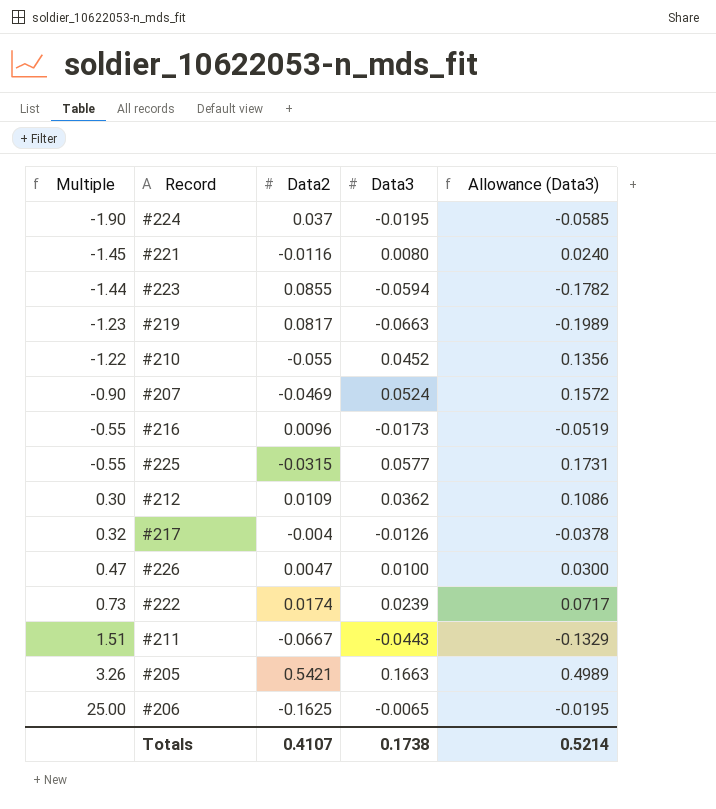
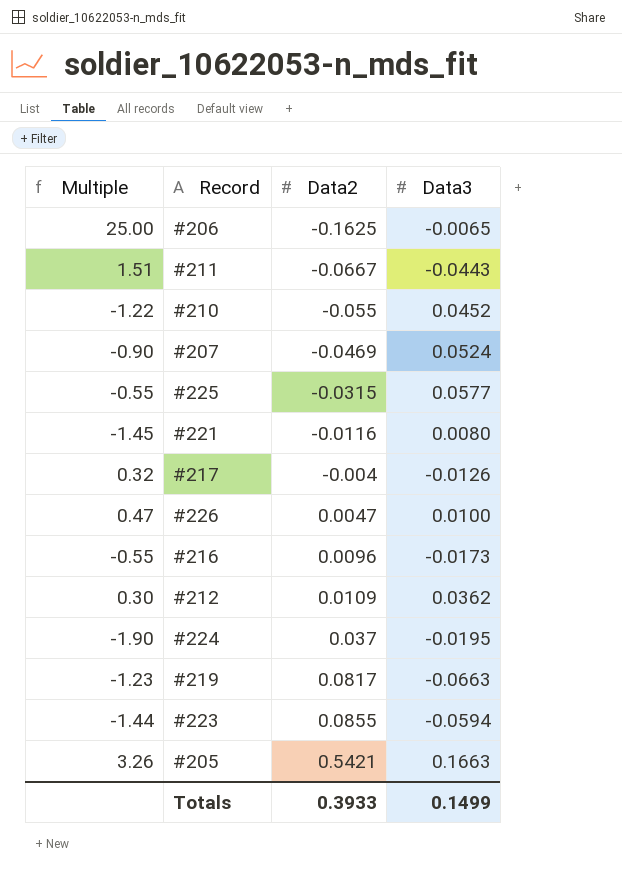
row order: Multiple ascending -> Data2 ascending
column Allowance (Data3) | formula: [Data3] * 3 -> none
row #222: 0.73 | 0.0174 | 0.0239 | 0.0717 -> none
Totals | Data2: 0.4107 -> 0.3933
Totals | Data3: 0.1738 -> 0.1499

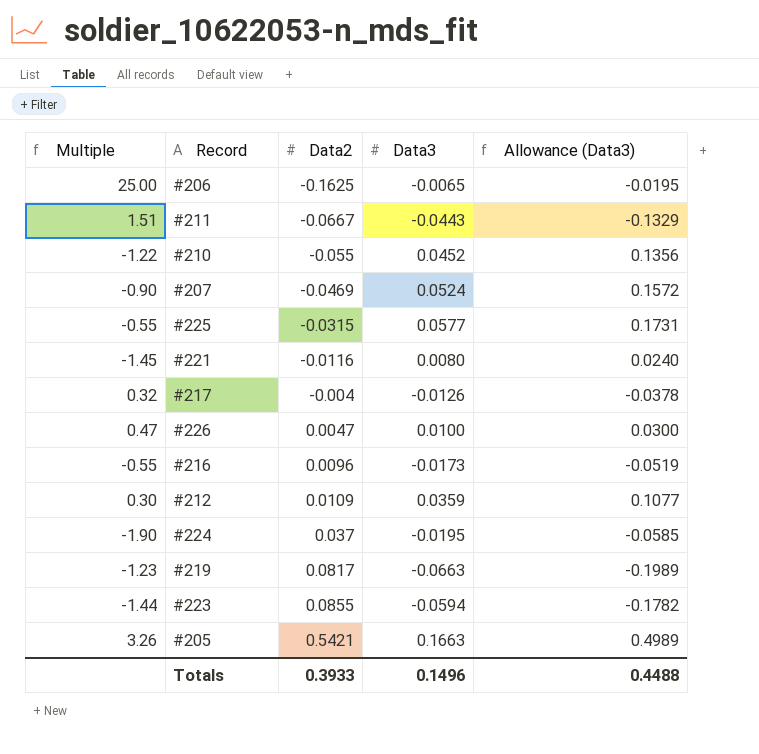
column Allowance (Data3) | formula: none -> [Data3] * 3
#212 | Data3: 0.0362 -> 0.0359
Totals | Data3: 0.1499 -> 0.1496

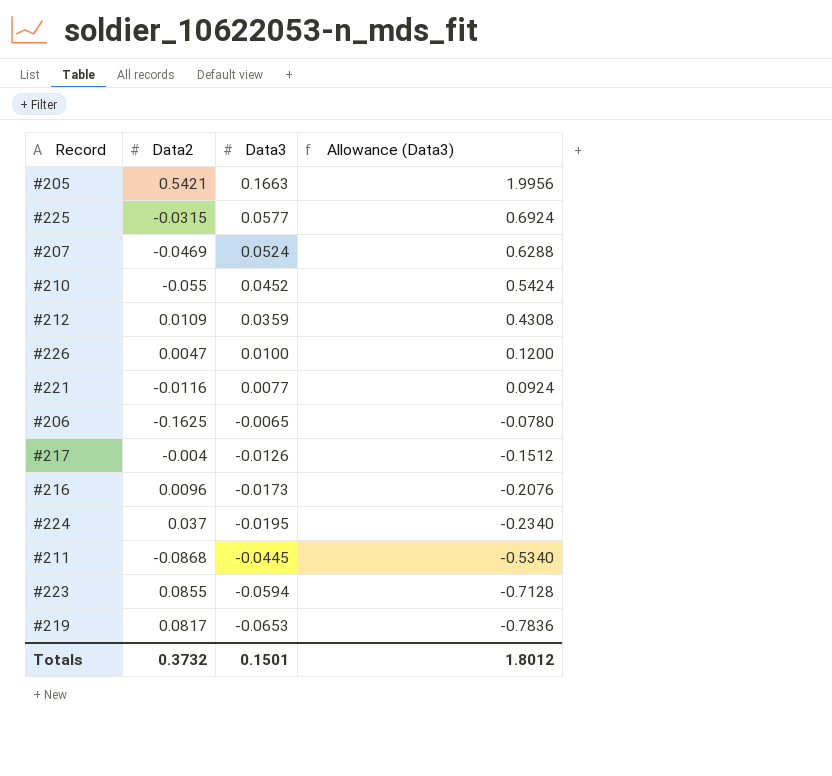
row order: Data2 ascending -> Data3 descending
column Multiple | formula: [Data2] / [Data3] -> none
column Allowance (Data3) | formula: [Data3] * 3 -> [Data3] * 12
#221 | Data3: 0.0080 -> 0.0077
#211 | Data2: -0.0667 -> -0.0868
#211 | Data3: -0.0443 -> -0.0445
#219 | Data3: -0.0663 -> -0.0653
Totals | Data2: 0.3933 -> 0.3732
Totals | Data3: 0.1496 -> 0.1501
Totals | Allowance (Data3): 0.4488 -> 1.8012

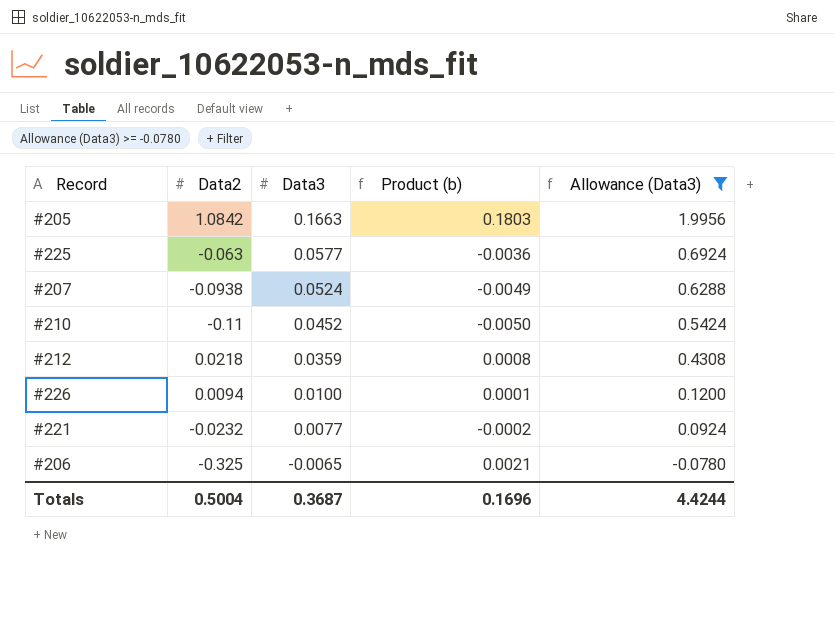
filter: none -> Allowance (Data3) >= -0.0780
column Product (b) | formula: none -> [Data2] * [Data3]
#205 | Data2: 0.5421 -> 1.0842
#225 | Data2: -0.0315 -> -0.063
#207 | Data2: -0.0469 -> -0.0938
#210 | Data2: -0.055 -> -0.11
#212 | Data2: 0.0109 -> 0.0218
#226 | Data2: 0.0047 -> 0.0094
#221 | Data2: -0.0116 -> -0.0232
#206 | Data2: -0.1625 -> -0.325
Totals | Data2: 0.3732 -> 0.5004
Totals | Data3: 0.1501 -> 0.3687
Totals | Allowance (Data3): 1.8012 -> 4.4244

